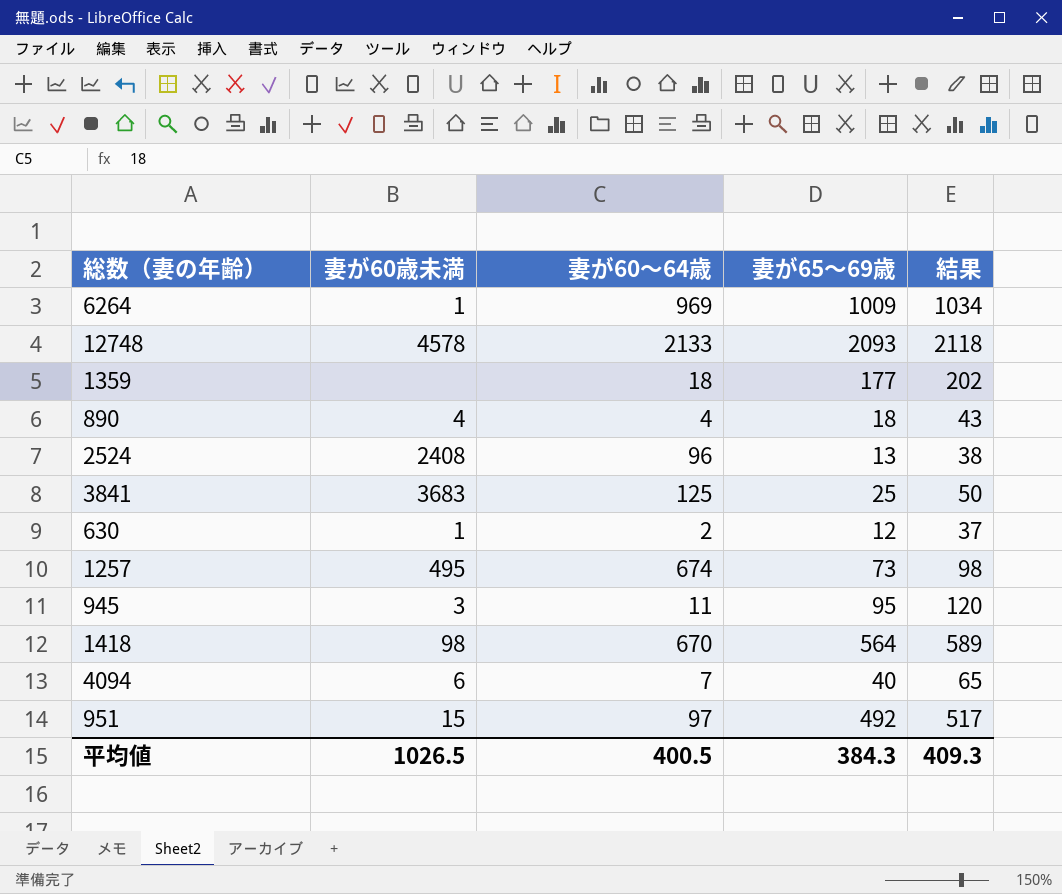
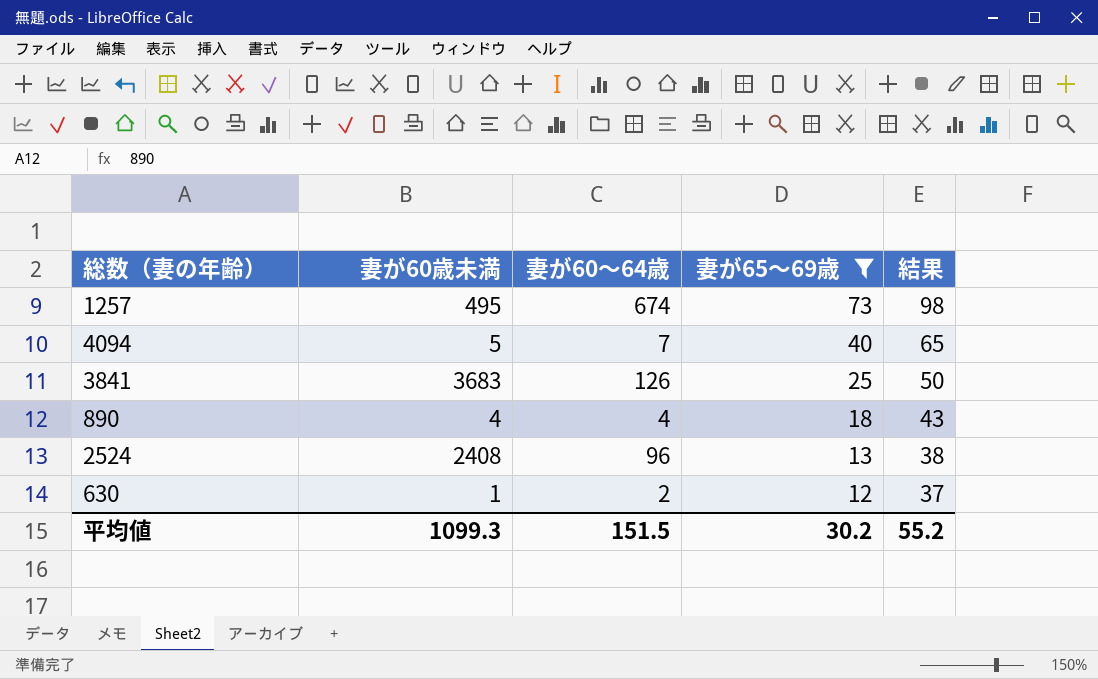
filter: none -> 妻が65～69歳 <= 73
row order: none -> 妻が65～69歳 descending
4094 | 妻が60歳未満: 6 -> 5
3841 | 妻が60～64歳: 125 -> 126
平均値 | 妻が60歳未満: 1026.5 -> 1099.3
平均値 | 妻が60～64歳: 400.5 -> 151.5
平均値 | 妻が65～69歳: 384.3 -> 30.2
平均値 | 結果: 409.3 -> 55.2

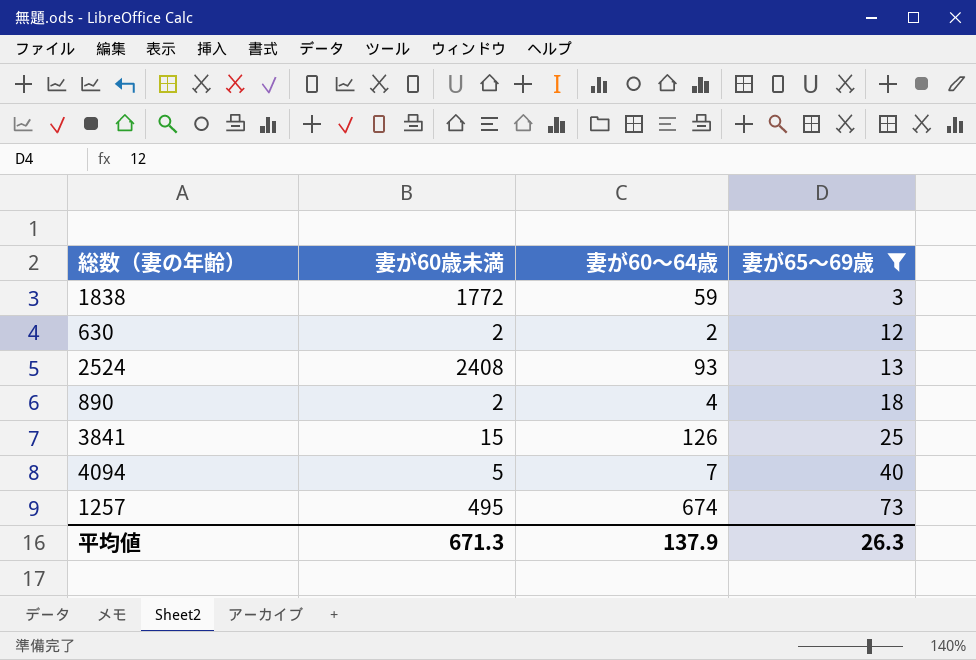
row order: 妻が65～69歳 descending -> 妻が65～69歳 ascending
column 結果 | formula: [妻が65～69歳] + 25 -> none
row 1838: none -> 1772 | 59 | 3
630 | 妻が60歳未満: 1 -> 2
2524 | 妻が60～64歳: 96 -> 93
890 | 妻が60歳未満: 4 -> 2
3841 | 妻が60歳未満: 3683 -> 15
平均値 | 妻が60歳未満: 1099.3 -> 671.3
平均値 | 妻が60～64歳: 151.5 -> 137.9
平均値 | 妻が65～69歳: 30.2 -> 26.3

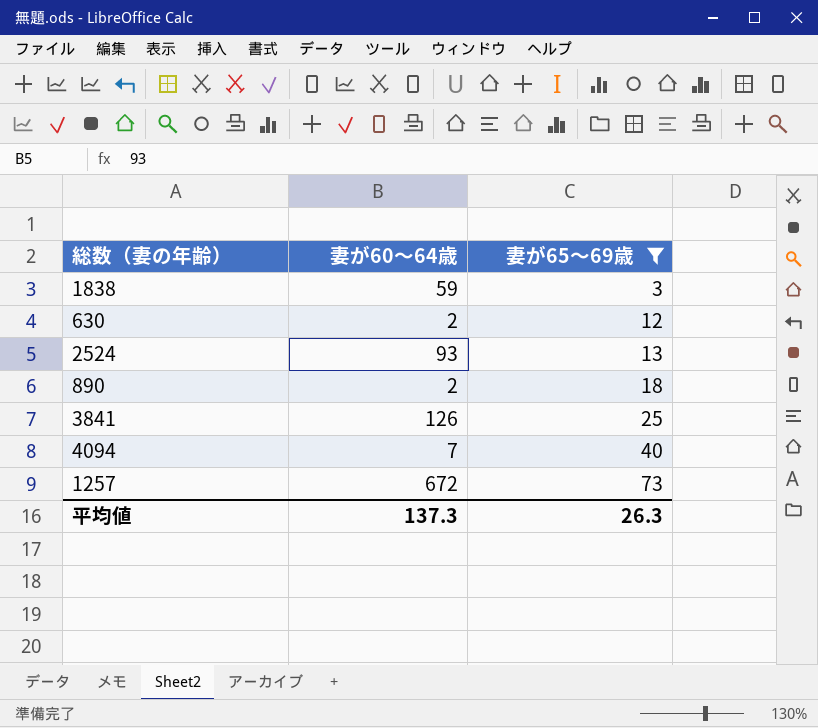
column 妻が60歳未満 | position: 2 -> none
890 | 妻が60～64歳: 4 -> 2
1257 | 妻が60～64歳: 674 -> 672
平均値 | 妻が60～64歳: 137.9 -> 137.3

